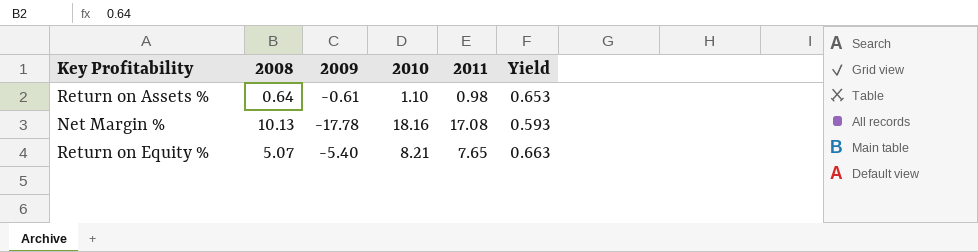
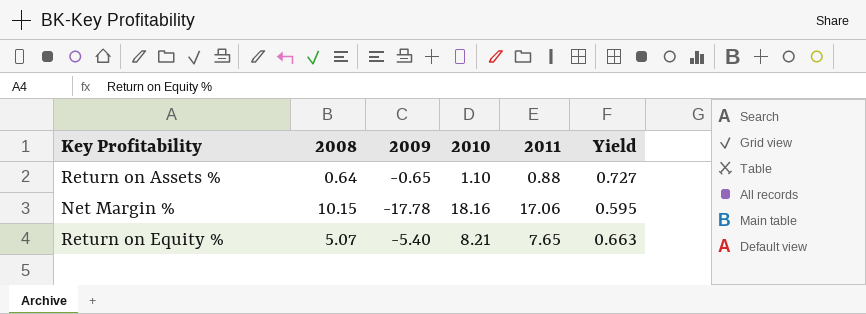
Return on Assets % | 2009: -0.61 -> -0.65
Return on Assets % | 2011: 0.98 -> 0.88
Return on Assets % | Yield: 0.653 -> 0.727
Net Margin % | 2008: 10.13 -> 10.15
Net Margin % | 2011: 17.08 -> 17.06
Net Margin % | Yield: 0.593 -> 0.595

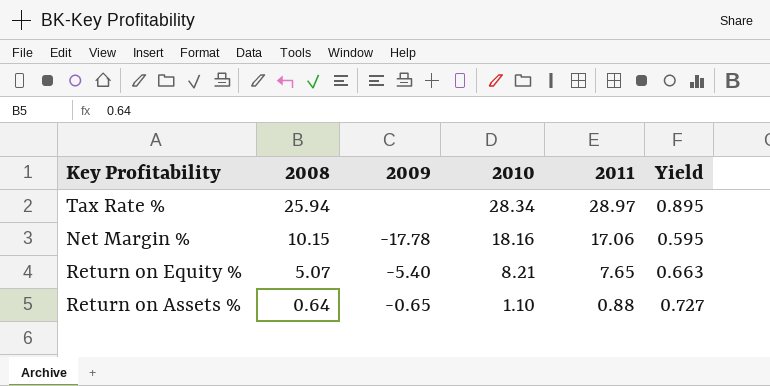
row order: none -> 2008 descending
row Tax Rate %: none -> 25.94 | none | 28.34 | 28.97 | 0.895

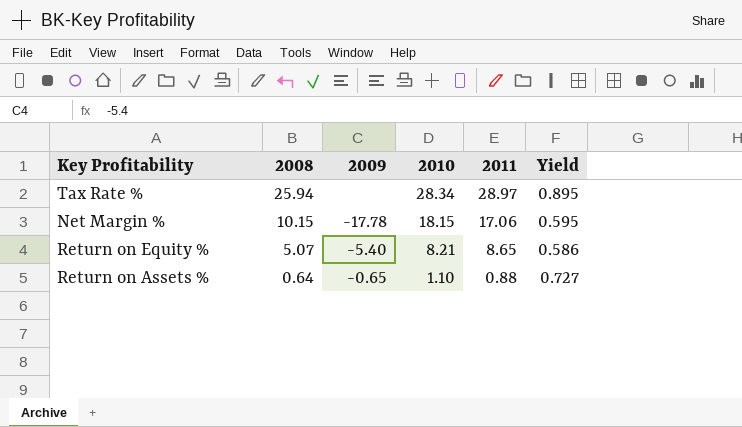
Net Margin % | 2010: 18.16 -> 18.15
Return on Equity % | 2011: 7.65 -> 8.65
Return on Equity % | Yield: 0.663 -> 0.586

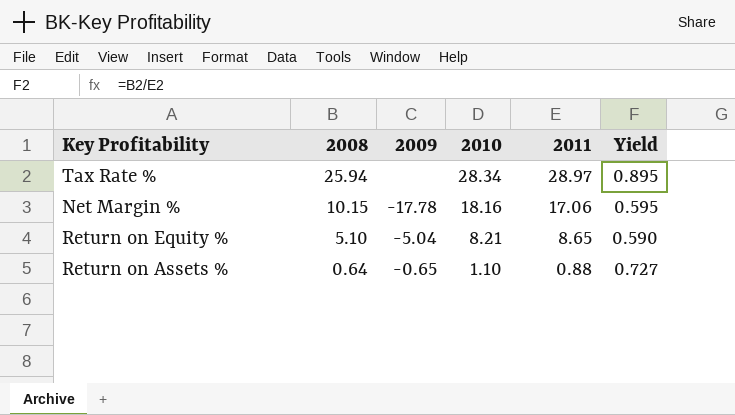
Net Margin % | 2010: 18.15 -> 18.16
Return on Equity % | 2008: 5.07 -> 5.10
Return on Equity % | 2009: -5.40 -> -5.04
Return on Equity % | Yield: 0.586 -> 0.590

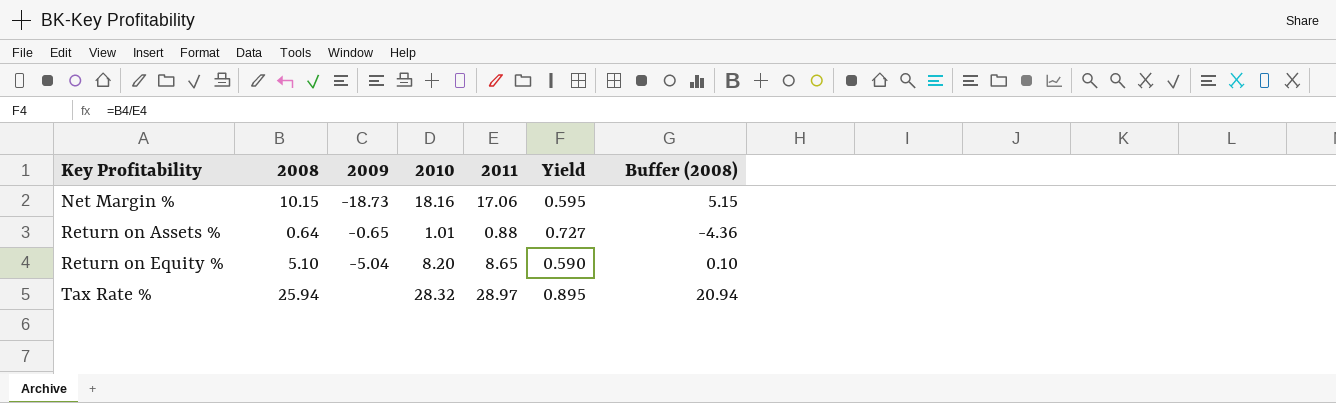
row order: 2008 descending -> Key Profitability ascending
column Buffer (2008) | formula: none -> [2008] - 5
Net Margin % | 2009: -17.78 -> -18.73
Return on Assets % | 2010: 1.10 -> 1.01
Return on Equity % | 2010: 8.21 -> 8.20
Tax Rate % | 2010: 28.34 -> 28.32

